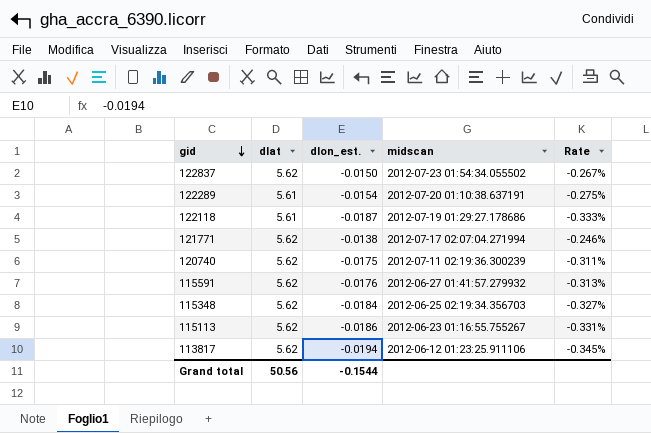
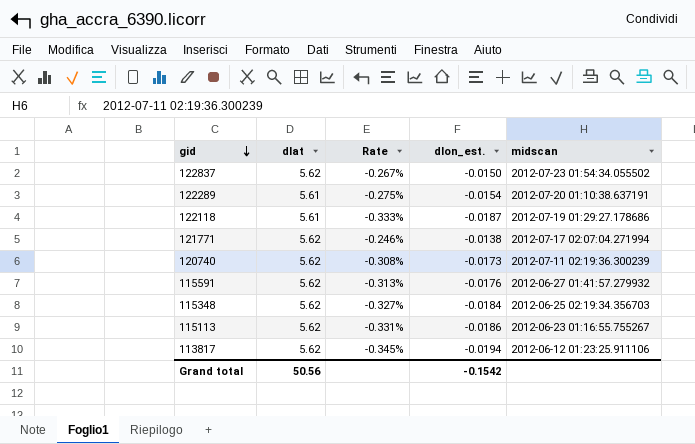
column Rate | position: 5 -> 3
120740 | Rate: -0.311% -> -0.308%
120740 | dlon_est.: -0.0175 -> -0.0173
Grand total | dlon_est.: -0.1544 -> -0.1542

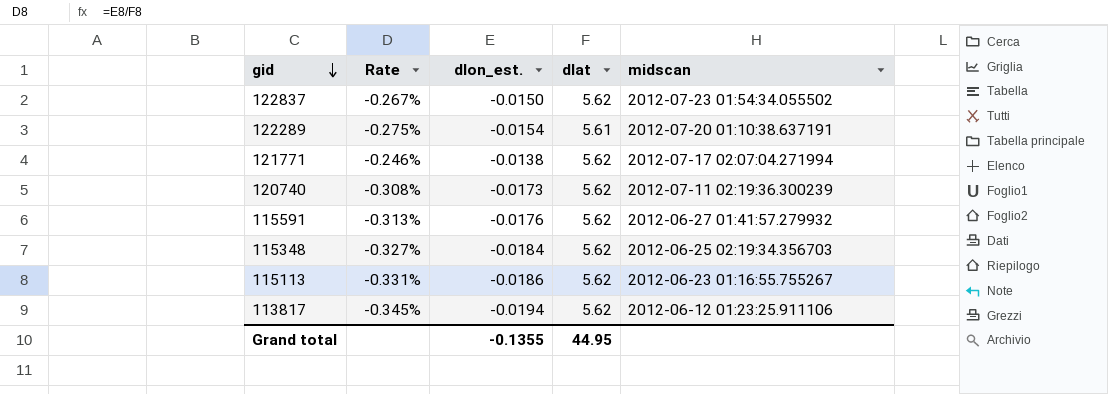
column dlat | position: 2 -> 4
row 122118: 5.61 | -0.333% | -0.0187 | 2012-07-19 01:29:27.178686 -> none
Grand total | dlon_est.: -0.1542 -> -0.1355
Grand total | dlat: 50.56 -> 44.95

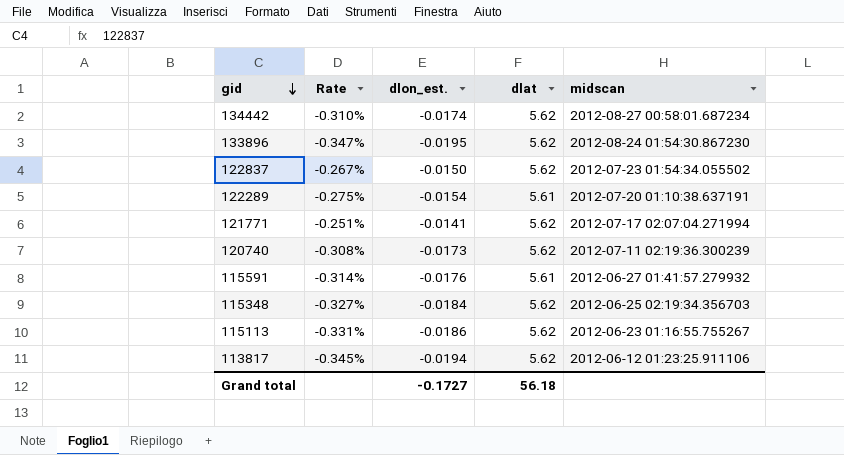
row 134442: none -> -0.310% | -0.0174 | 5.62 | 2012-08-27 00:58:01.687234
row 133896: none -> -0.347% | -0.0195 | 5.62 | 2012-08-24 01:54:30.867230
121771 | Rate: -0.246% -> -0.251%
121771 | dlon_est.: -0.0138 -> -0.0141
115591 | Rate: -0.313% -> -0.314%
115591 | dlat: 5.62 -> 5.61
Grand total | dlon_est.: -0.1355 -> -0.1727
Grand total | dlat: 44.95 -> 56.18

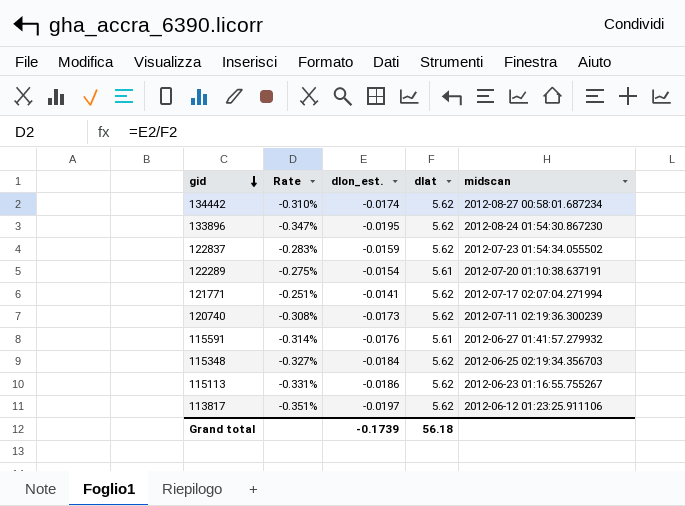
122837 | Rate: -0.267% -> -0.283%
122837 | dlon_est.: -0.0150 -> -0.0159
113817 | Rate: -0.345% -> -0.351%
113817 | dlon_est.: -0.0194 -> -0.0197
Grand total | dlon_est.: -0.1727 -> -0.1739

